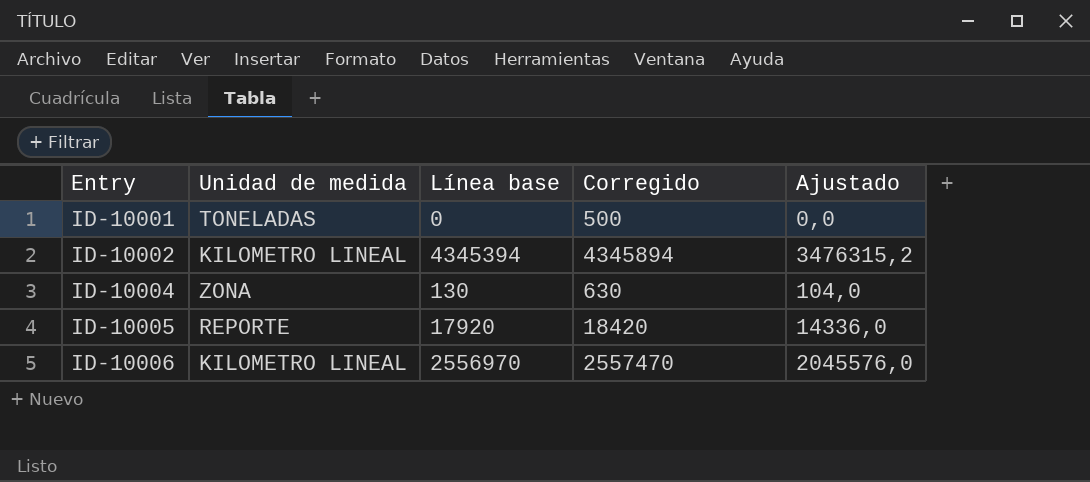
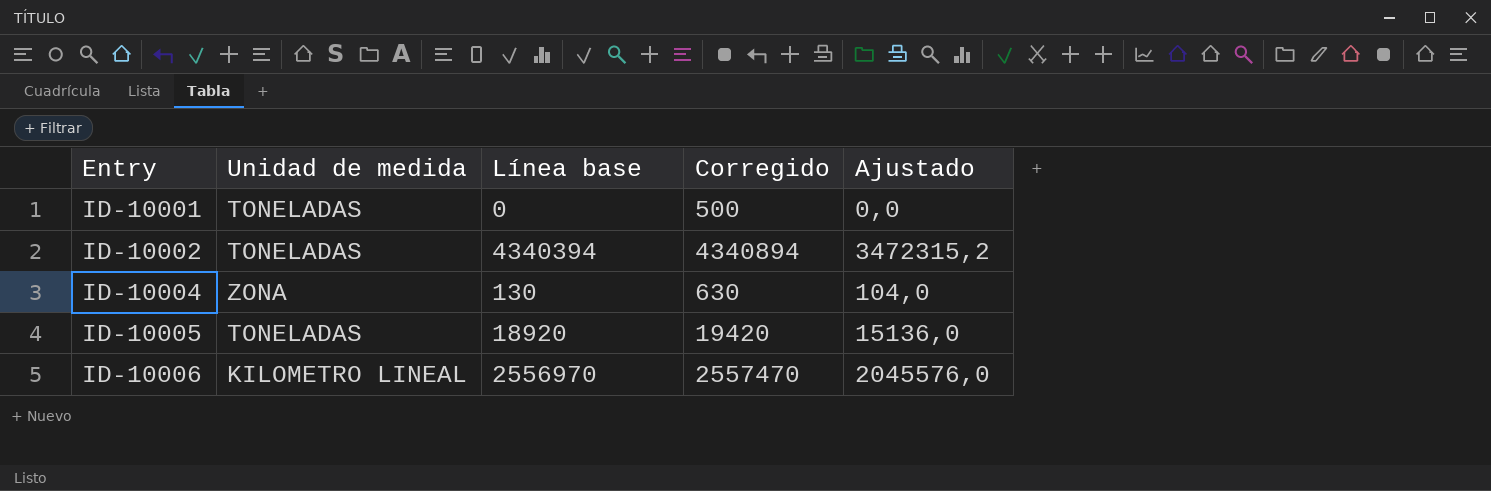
ID-10002 | Unidad de medida: KILOMETRO LINEAL -> TONELADAS
ID-10002 | Línea base: 4345394 -> 4340394
ID-10002 | Corregido: 4345894 -> 4340894
ID-10002 | Ajustado: 3476315,2 -> 3472315,2
ID-10005 | Unidad de medida: REPORTE -> TONELADAS
ID-10005 | Línea base: 17920 -> 18920
ID-10005 | Corregido: 18420 -> 19420
ID-10005 | Ajustado: 14336,0 -> 15136,0

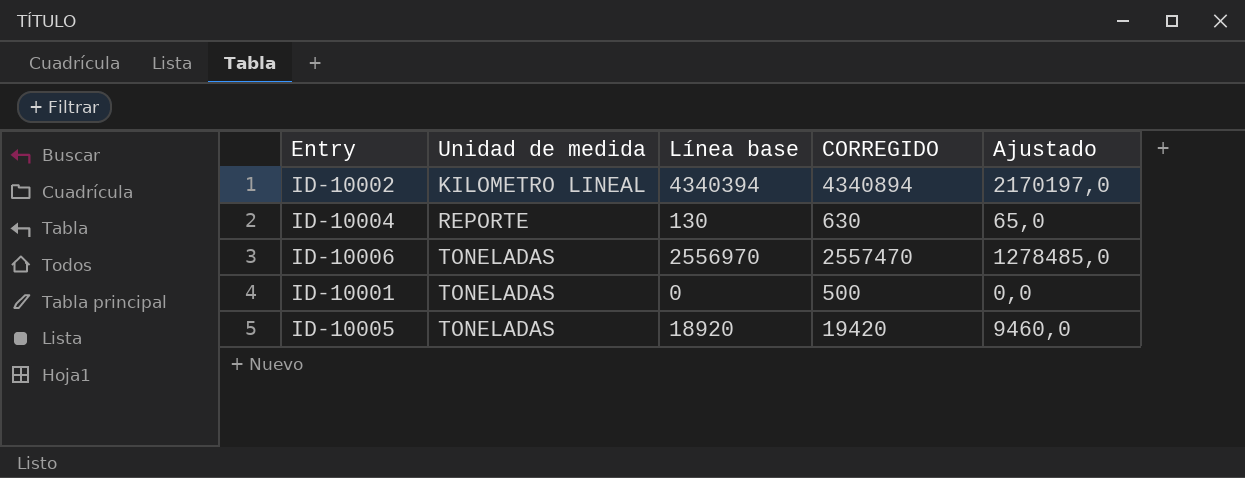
row order: Entry ascending -> Unidad de medida ascending
column name: Corregido -> CORREGIDO
column Ajustado | formula: [Línea base] * 0,8 -> [Línea base] * 0,5
ID-10002 | Unidad de medida: TONELADAS -> KILOMETRO LINEAL
ID-10004 | Unidad de medida: ZONA -> REPORTE
ID-10006 | Unidad de medida: KILOMETRO LINEAL -> TONELADAS

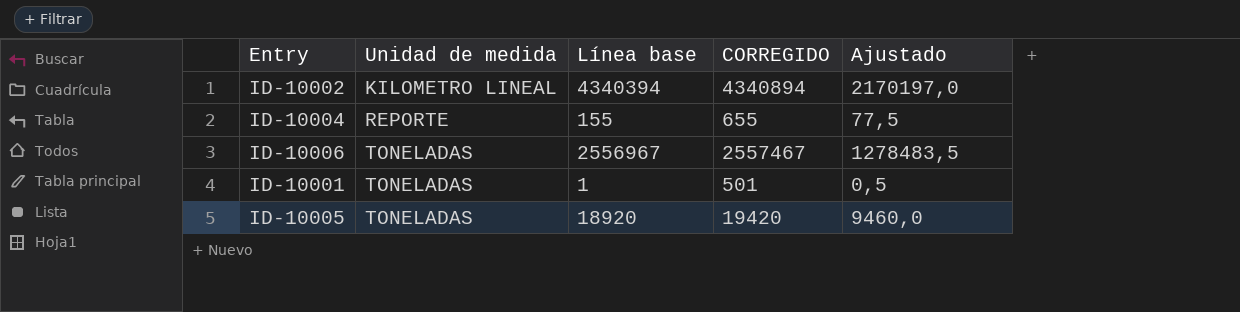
ID-10004 | Línea base: 130 -> 155
ID-10004 | CORREGIDO: 630 -> 655
ID-10004 | Ajustado: 65,0 -> 77,5
ID-10006 | Línea base: 2556970 -> 2556967
ID-10006 | CORREGIDO: 2557470 -> 2557467
ID-10006 | Ajustado: 1278485,0 -> 1278483,5
ID-10001 | Línea base: 0 -> 1
ID-10001 | CORREGIDO: 500 -> 501
ID-10001 | Ajustado: 0,0 -> 0,5

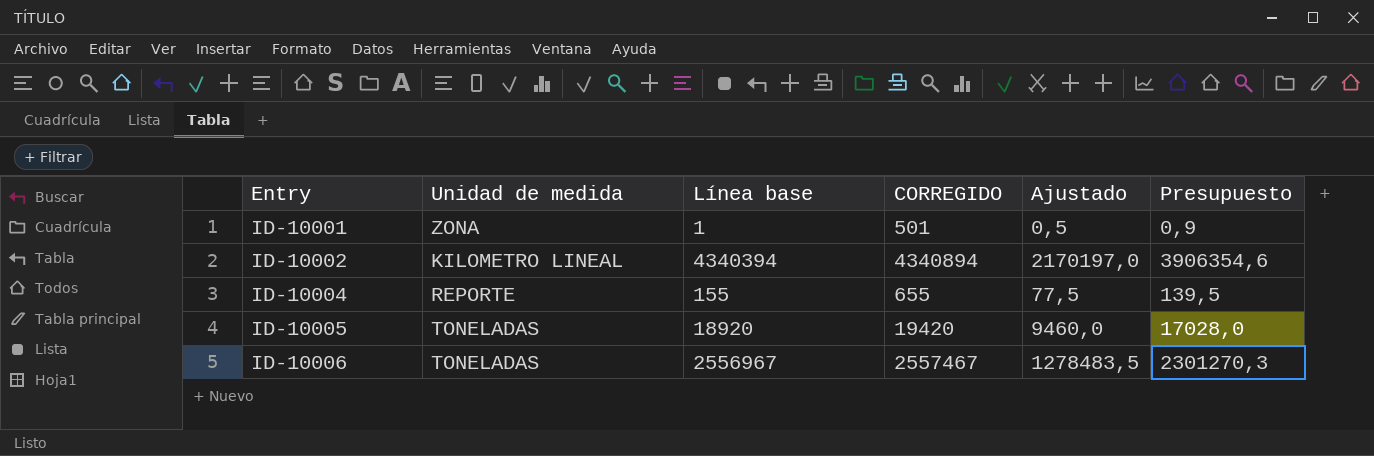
row order: Unidad de medida ascending -> Entry ascending
column Presupuesto | formula: none -> [Línea base] * 0,9
ID-10001 | Unidad de medida: TONELADAS -> ZONA

